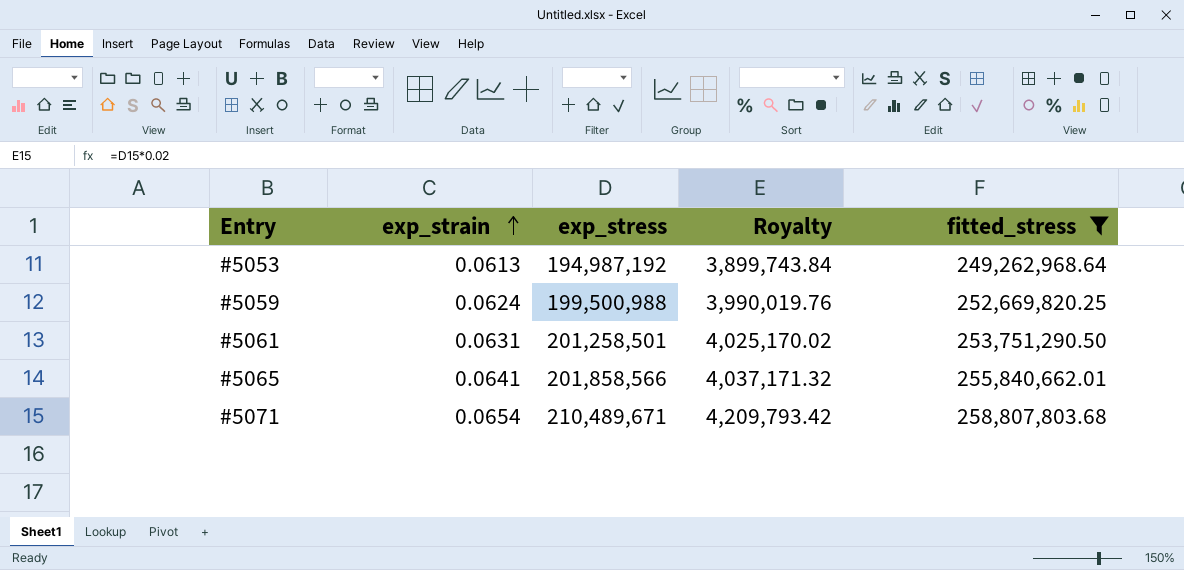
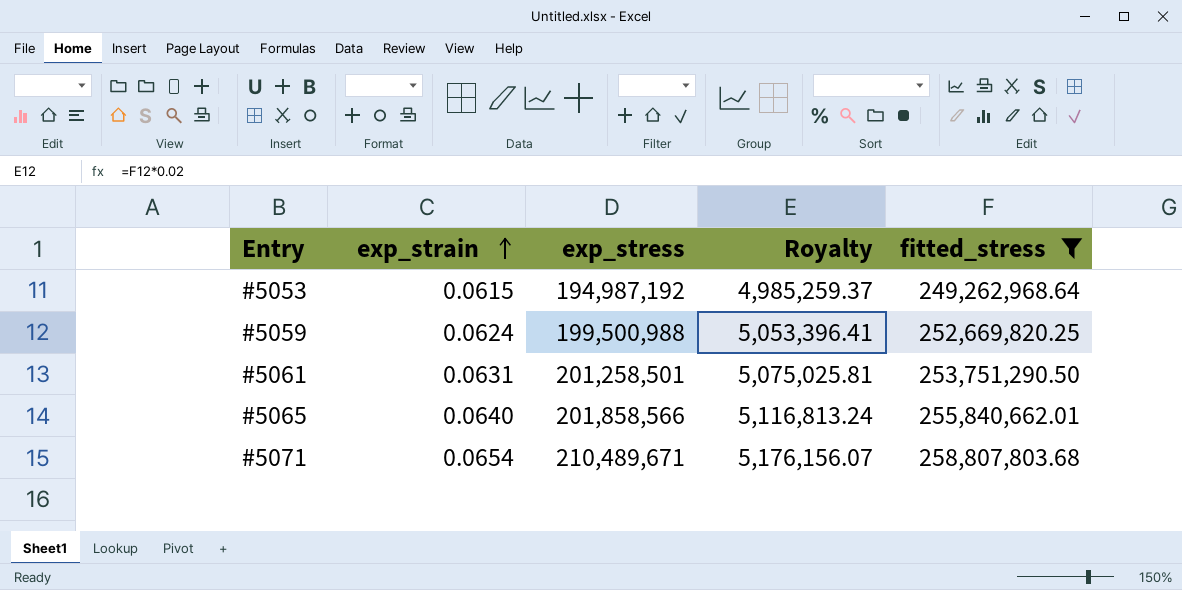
column Royalty | formula: [exp_stress] * 0.02 -> [fitted_stress] * 0.02
#5053 | exp_strain: 0.0613 -> 0.0615
#5065 | exp_strain: 0.0641 -> 0.0640

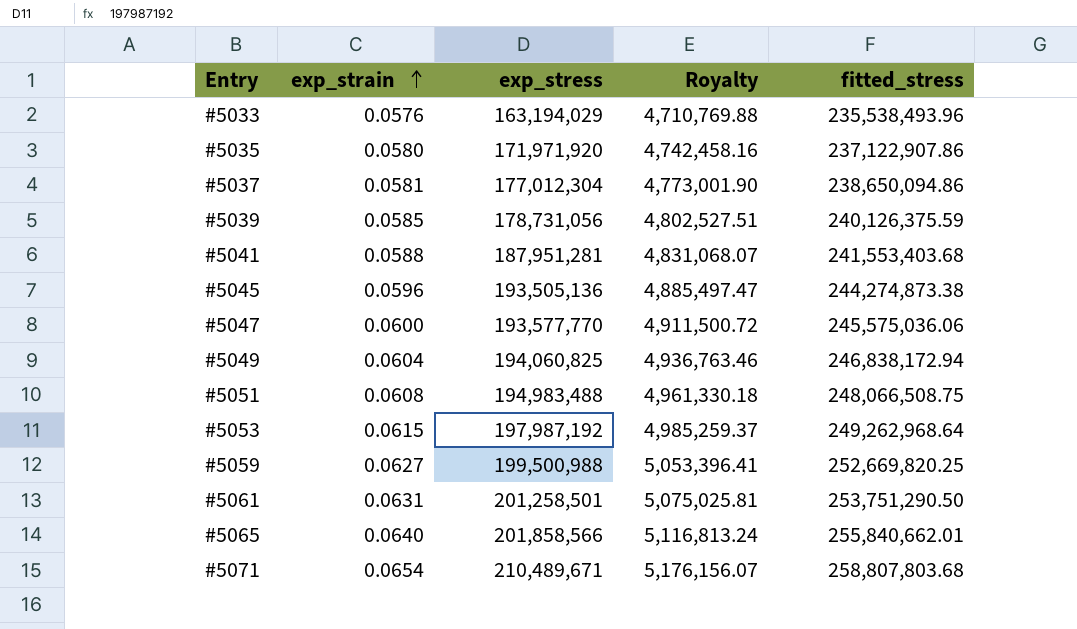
filter: fitted_stress >= 249,262,968.64 -> none
#5053 | exp_stress: 194,987,192 -> 197,987,192
#5059 | exp_strain: 0.0624 -> 0.0627

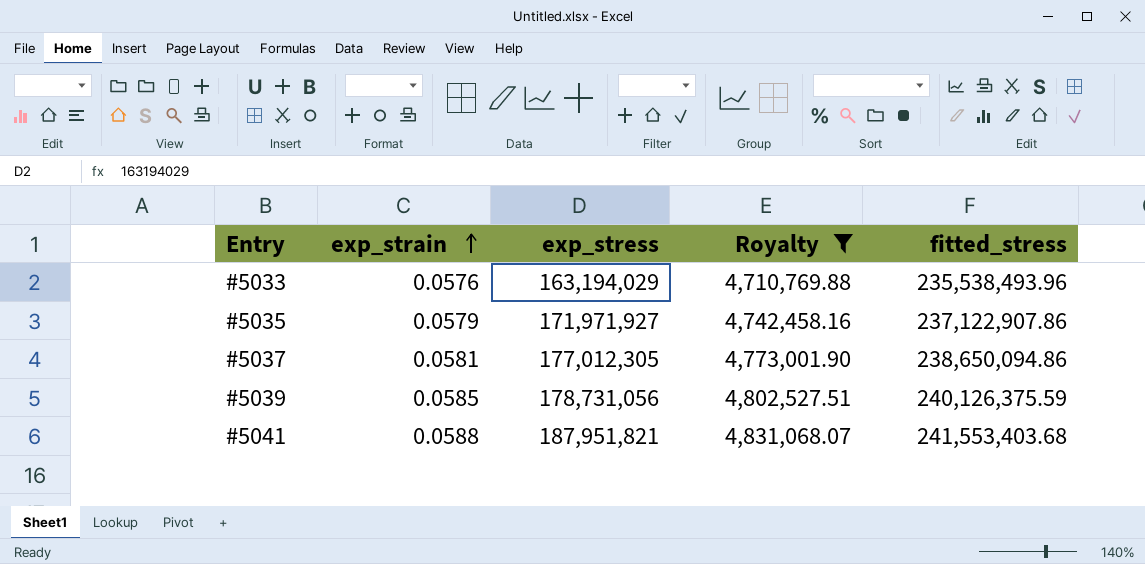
filter: none -> Royalty <= 4,831,068.07
#5035 | exp_strain: 0.0580 -> 0.0579
#5035 | exp_stress: 171,971,920 -> 171,971,927
#5037 | exp_stress: 177,012,304 -> 177,012,305
#5041 | exp_stress: 187,951,281 -> 187,951,821

